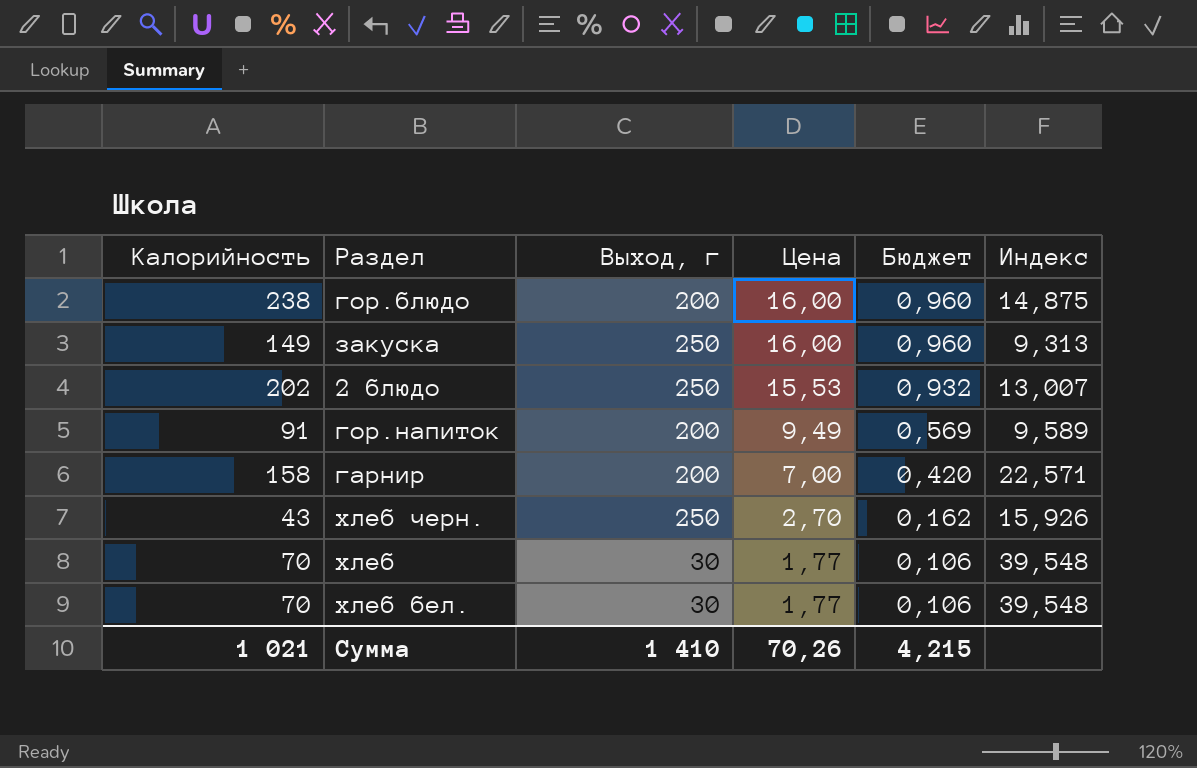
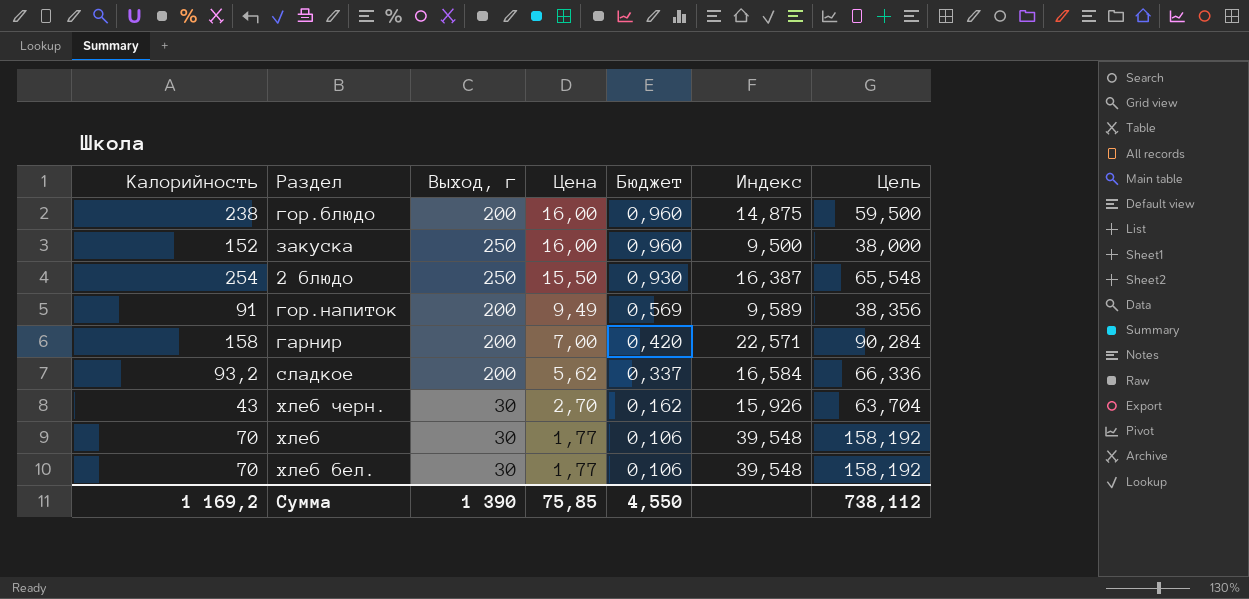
column Цель | formula: none -> [Индекс] * 4
закуска | Калорийность: 149 -> 152
закуска | Индекс: 9,313 -> 9,500
2 блюдо | Калорийность: 202 -> 254
2 блюдо | Цена: 15,53 -> 15,50
2 блюдо | Бюджет: 0,932 -> 0,930
2 блюдо | Индекс: 13,007 -> 16,387
row сладкое: none -> 93,2 | 200 | 5,62 | 0,337 | 16,584 | 66,336
хлеб черн. | Выход, г: 250 -> 30
Сумма | Калорийность: 1 021 -> 1 169,2
Сумма | Выход, г: 1 410 -> 1 390
Сумма | Цена: 70,26 -> 75,85
Сумма | Бюджет: 4,215 -> 4,550

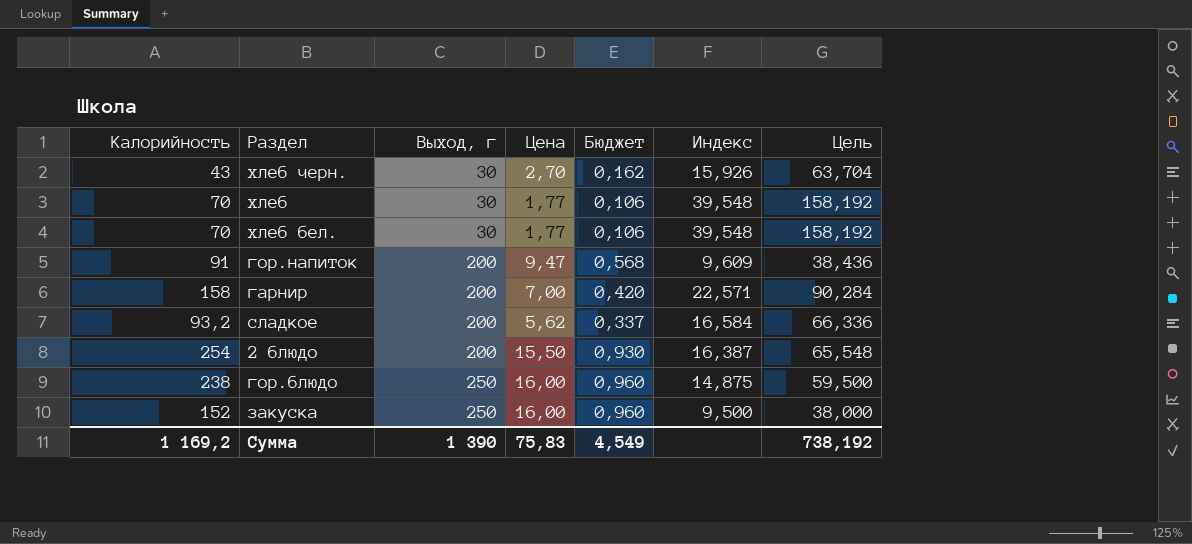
row order: Цена descending -> Выход, г ascending
гор.напиток | Цена: 9,49 -> 9,47
гор.напиток | Бюджет: 0,569 -> 0,568
гор.напиток | Индекс: 9,589 -> 9,609
гор.напиток | Цель: 38,356 -> 38,436
2 блюдо | Выход, г: 250 -> 200
гор.блюдо | Выход, г: 200 -> 250
Сумма | Цена: 75,85 -> 75,83
Сумма | Бюджет: 4,550 -> 4,549
Сумма | Цель: 738,112 -> 738,192

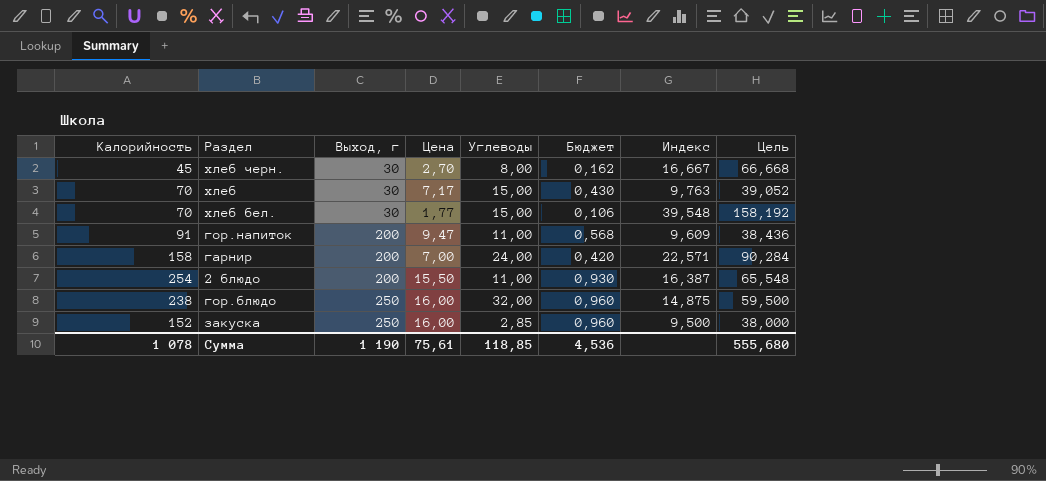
column Углеводы | position: none -> 5
row сладкое: 93,2 | 200 | 5,62 | 0,337 | 16,584 | 66,336 -> none
хлеб черн. | Калорийность: 43 -> 45
хлеб черн. | Индекс: 15,926 -> 16,667
хлеб черн. | Цель: 63,704 -> 66,668
хлеб | Цена: 1,77 -> 7,17
хлеб | Бюджет: 0,106 -> 0,430
хлеб | Индекс: 39,548 -> 9,763
хлеб | Цель: 158,192 -> 39,052
Сумма | Калорийность: 1 169,2 -> 1 078
Сумма | Выход, г: 1 390 -> 1 190
Сумма | Цена: 75,83 -> 75,61
Сумма | Бюджет: 4,549 -> 4,536
Сумма | Цель: 738,192 -> 555,680

